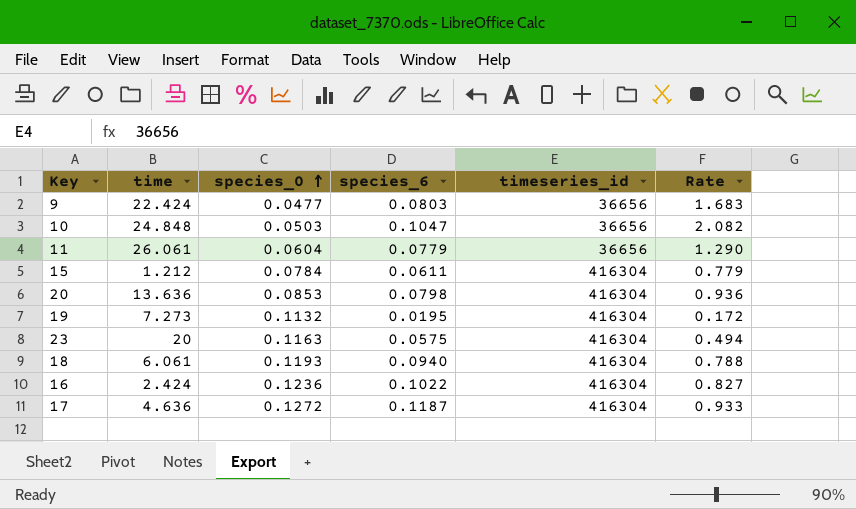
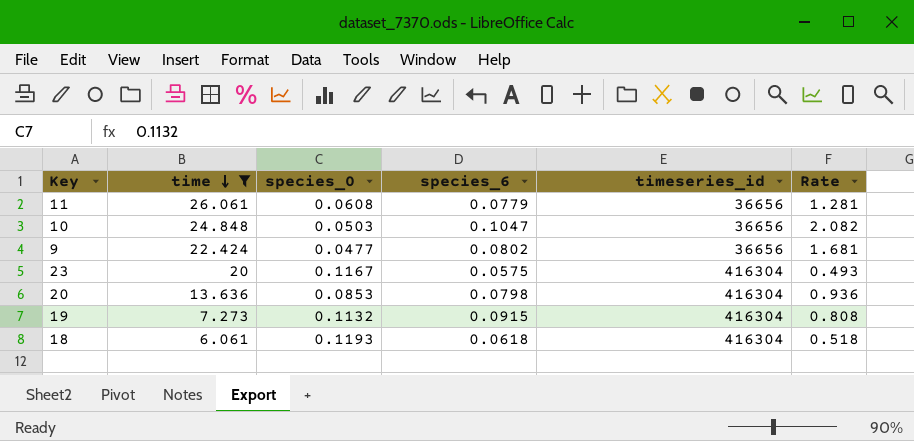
filter: none -> time >= 6.061
row order: species_0 ascending -> time descending
11 | species_0: 0.0604 -> 0.0608
11 | Rate: 1.290 -> 1.281
9 | species_6: 0.0803 -> 0.0802
9 | Rate: 1.683 -> 1.681
23 | species_0: 0.1163 -> 0.1167
23 | Rate: 0.494 -> 0.493
19 | species_6: 0.0195 -> 0.0915
19 | Rate: 0.172 -> 0.808
18 | species_6: 0.0940 -> 0.0618
18 | Rate: 0.788 -> 0.518

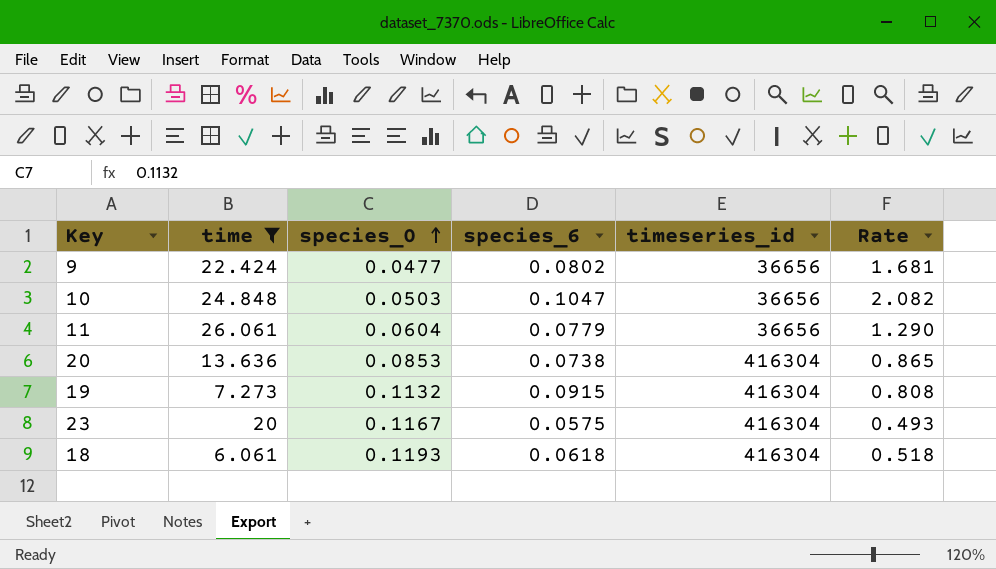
row order: time descending -> species_0 ascending
11 | species_0: 0.0608 -> 0.0604
11 | Rate: 1.281 -> 1.290
20 | species_6: 0.0798 -> 0.0738
20 | Rate: 0.936 -> 0.865

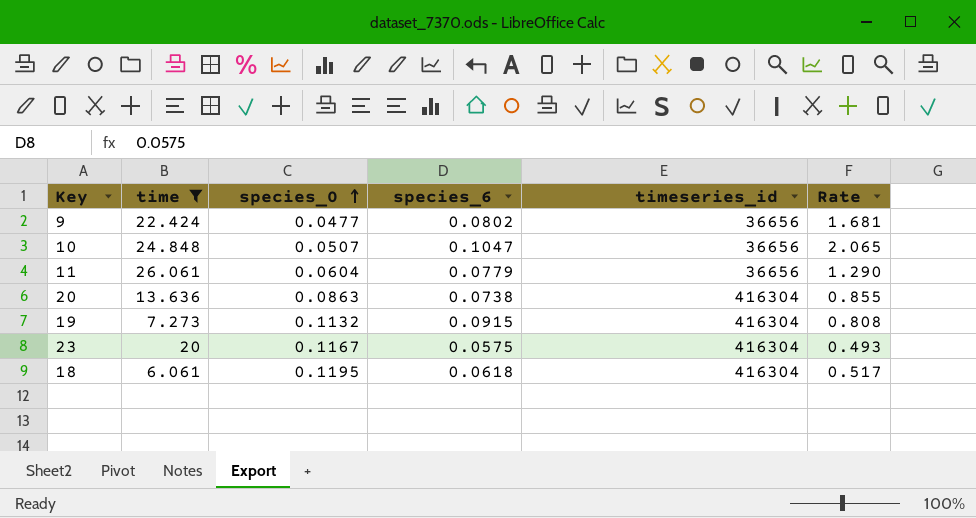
10 | species_0: 0.0503 -> 0.0507
10 | Rate: 2.082 -> 2.065
20 | species_0: 0.0853 -> 0.0863
20 | Rate: 0.865 -> 0.855
18 | species_0: 0.1193 -> 0.1195
18 | Rate: 0.518 -> 0.517

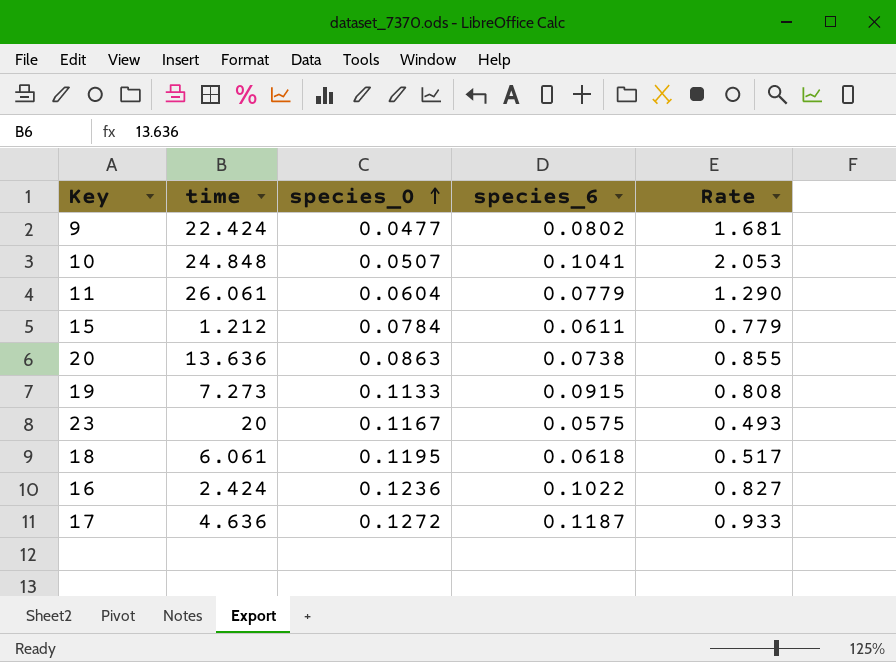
filter: time >= 6.061 -> none
column timeseries_id | position: 5 -> none
10 | species_6: 0.1047 -> 0.1041
10 | Rate: 2.065 -> 2.053
19 | species_0: 0.1132 -> 0.1133

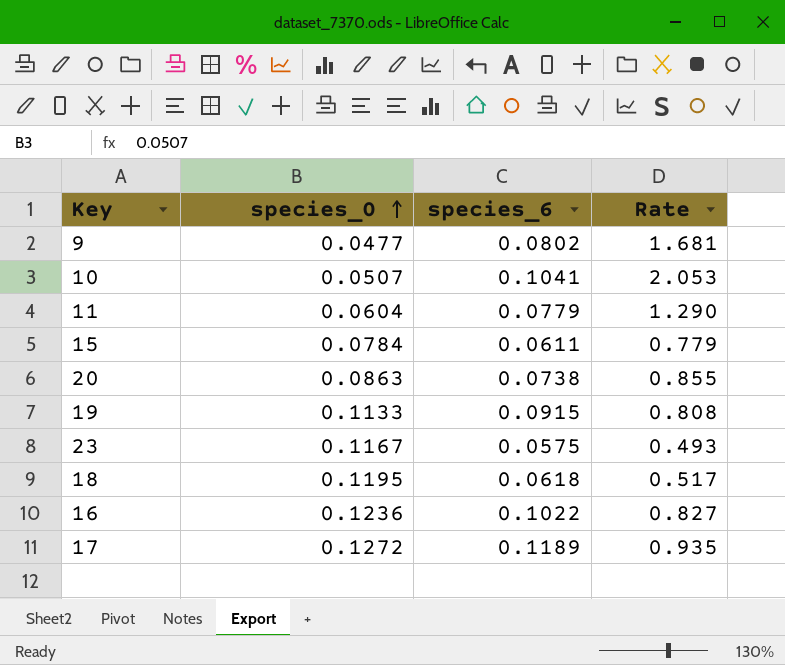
column time | position: 2 -> none
17 | species_6: 0.1187 -> 0.1189
17 | Rate: 0.933 -> 0.935

